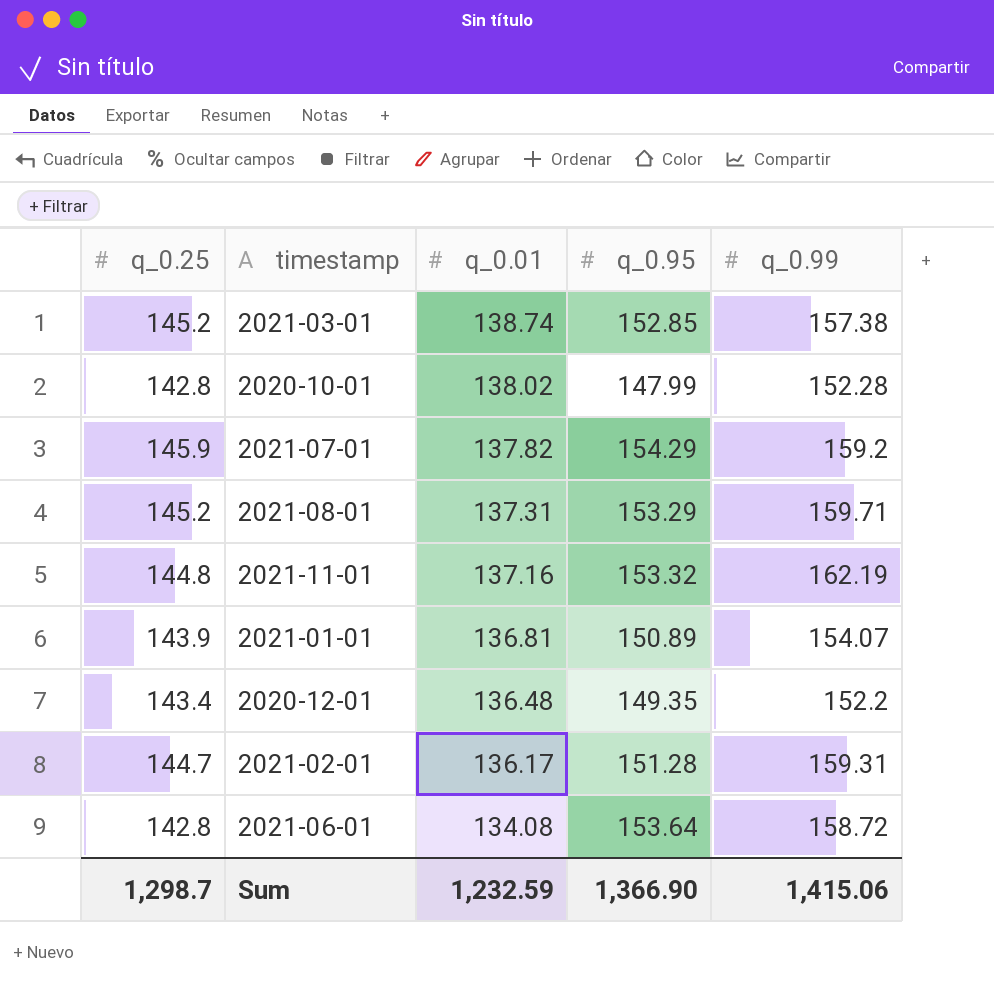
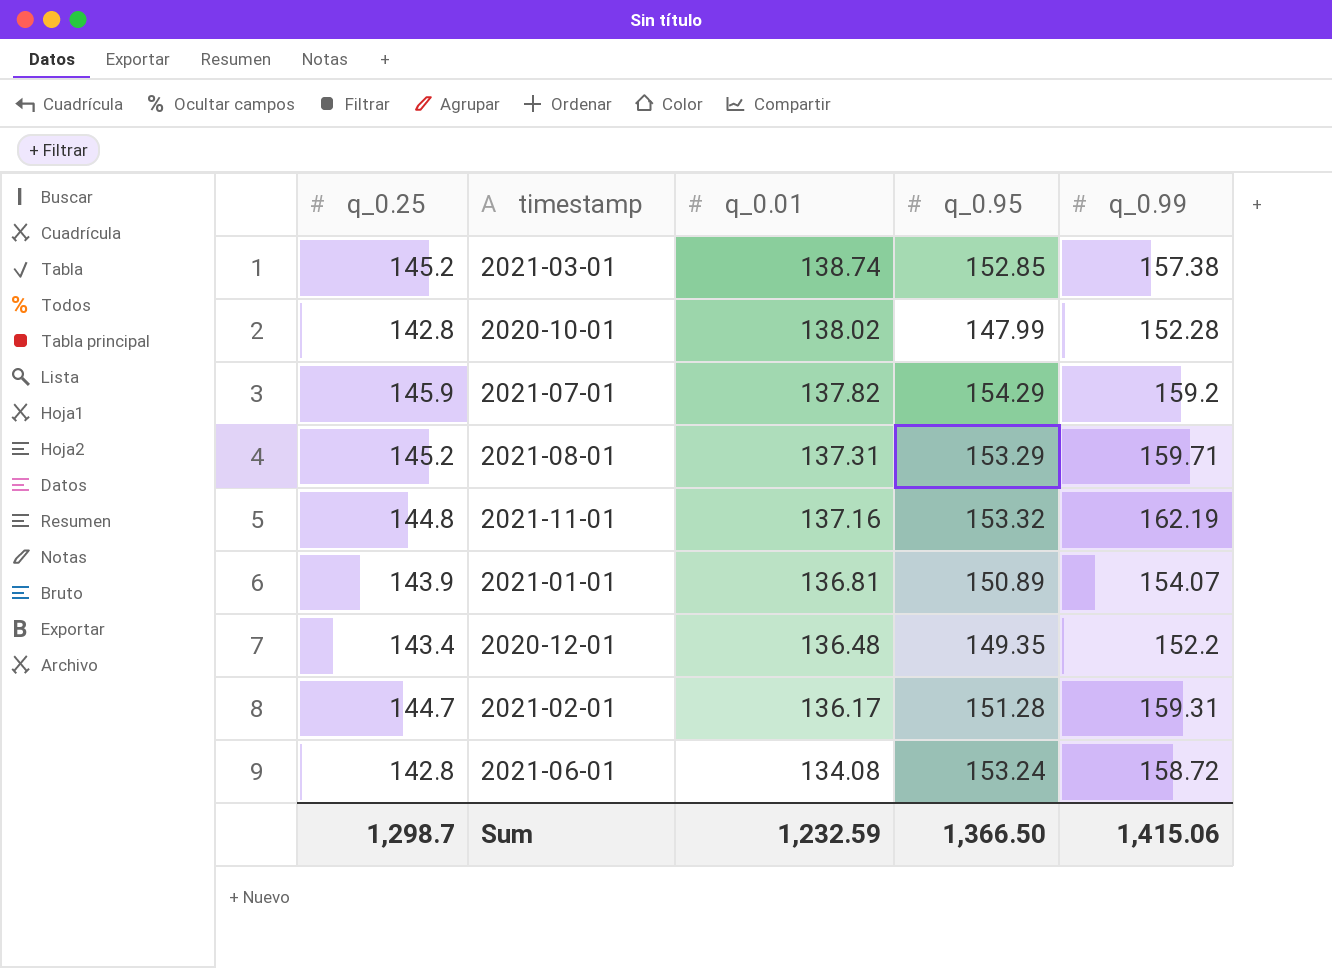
2021-06-01 | q_0.95: 153.64 -> 153.24
Sum | q_0.95: 1,366.90 -> 1,366.50

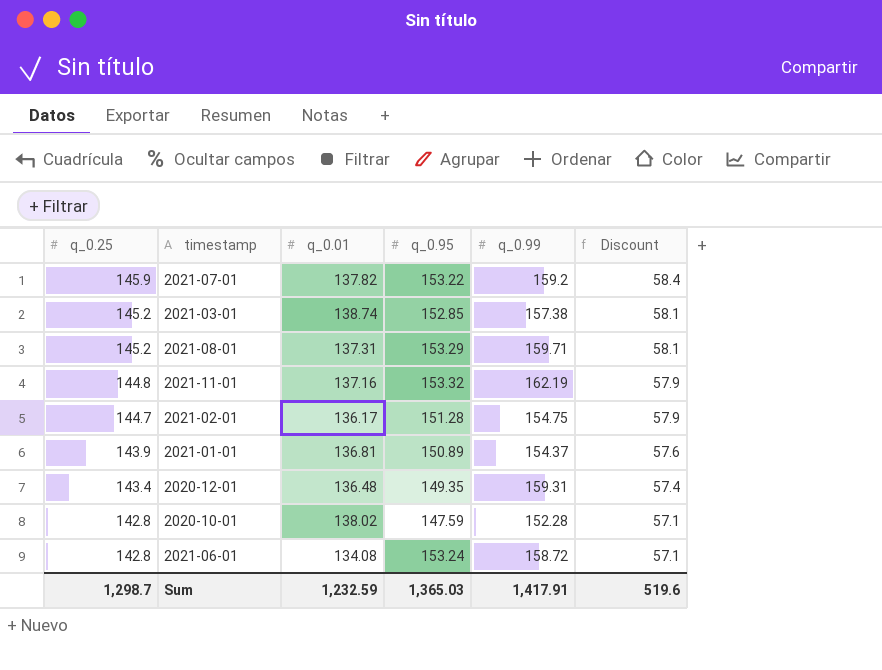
row order: q_0.01 descending -> q_0.25 descending
column Discount | formula: none -> [q_0.25] * 0.4
2021-07-01 | q_0.95: 154.29 -> 153.22
2021-02-01 | q_0.99: 159.31 -> 154.75
2021-01-01 | q_0.99: 154.07 -> 154.37
2020-12-01 | q_0.99: 152.2 -> 159.31
2020-10-01 | q_0.95: 147.99 -> 147.59
Sum | q_0.95: 1,366.50 -> 1,365.03
Sum | q_0.99: 1,415.06 -> 1,417.91

